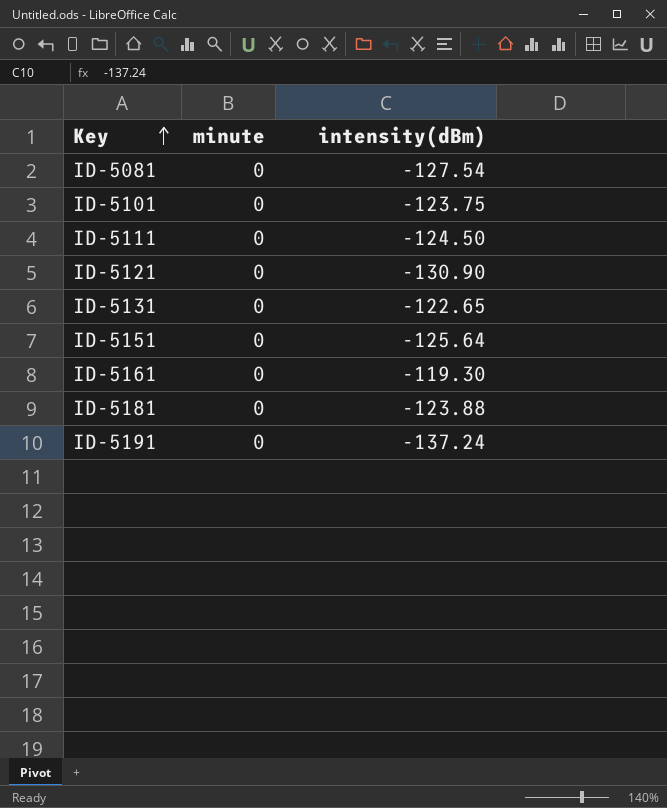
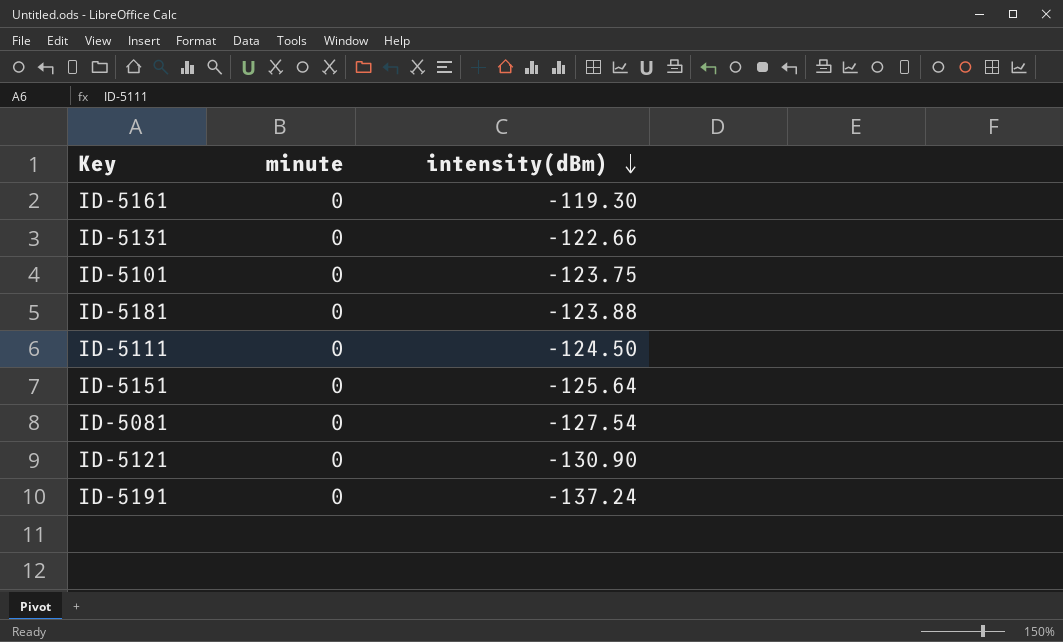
row order: Key ascending -> intensity(dBm) descending
ID-5131 | intensity(dBm): -122.65 -> -122.66

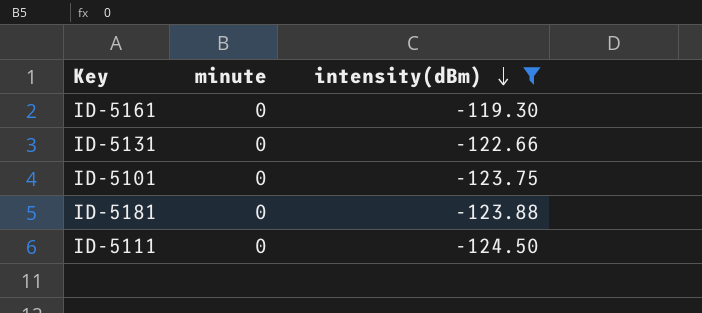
filter: none -> intensity(dBm) >= -124.50

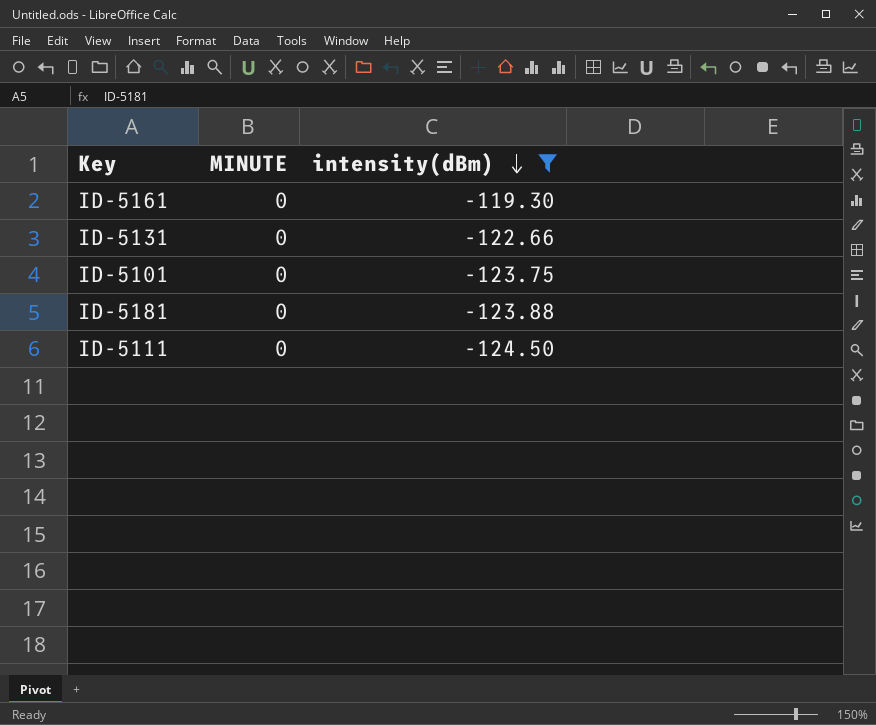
column name: minute -> MINUTE

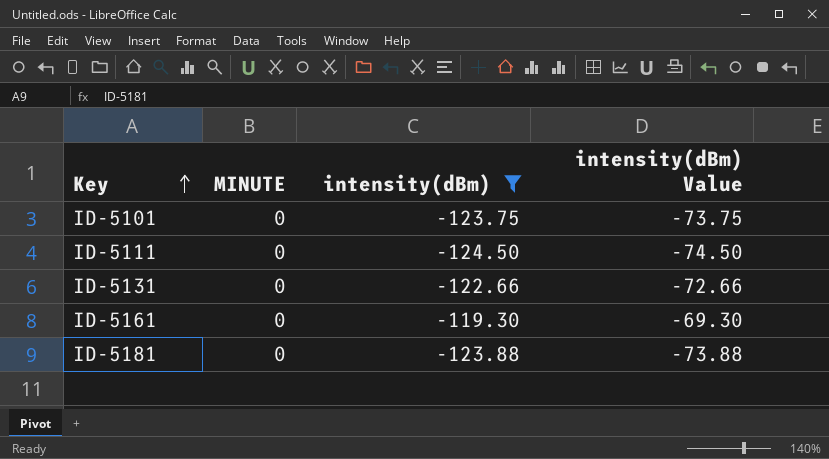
row order: intensity(dBm) descending -> Key ascending
column intensity(dBm) Value | formula: none -> [intensity(dBm)] + 50

